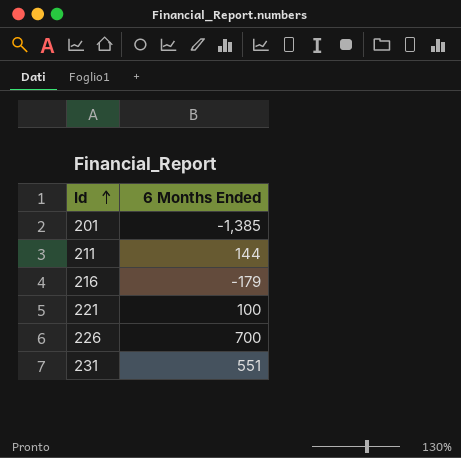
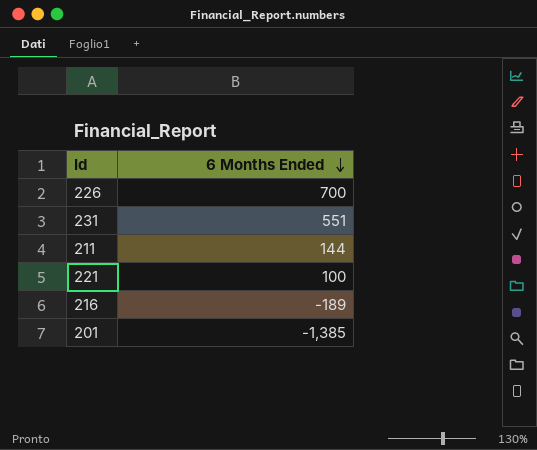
row order: Id ascending -> 6 Months Ended descending
216 | 6 Months Ended: -179 -> -189

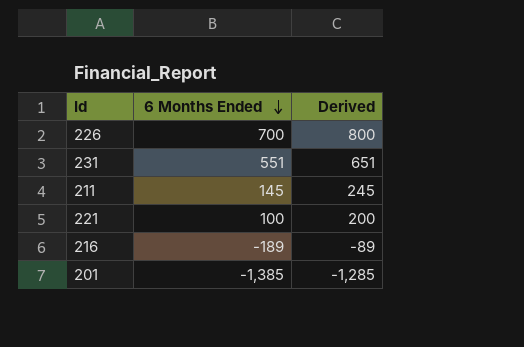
column Derived | formula: none -> [6 Months Ended] + 100
211 | 6 Months Ended: 144 -> 145

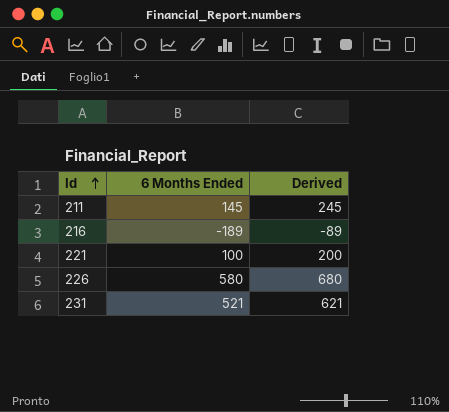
row order: 6 Months Ended descending -> Id ascending
row 201: -1,385 | -1,285 -> none
226 | 6 Months Ended: 700 -> 580
226 | Derived: 800 -> 680
231 | 6 Months Ended: 551 -> 521
231 | Derived: 651 -> 621

